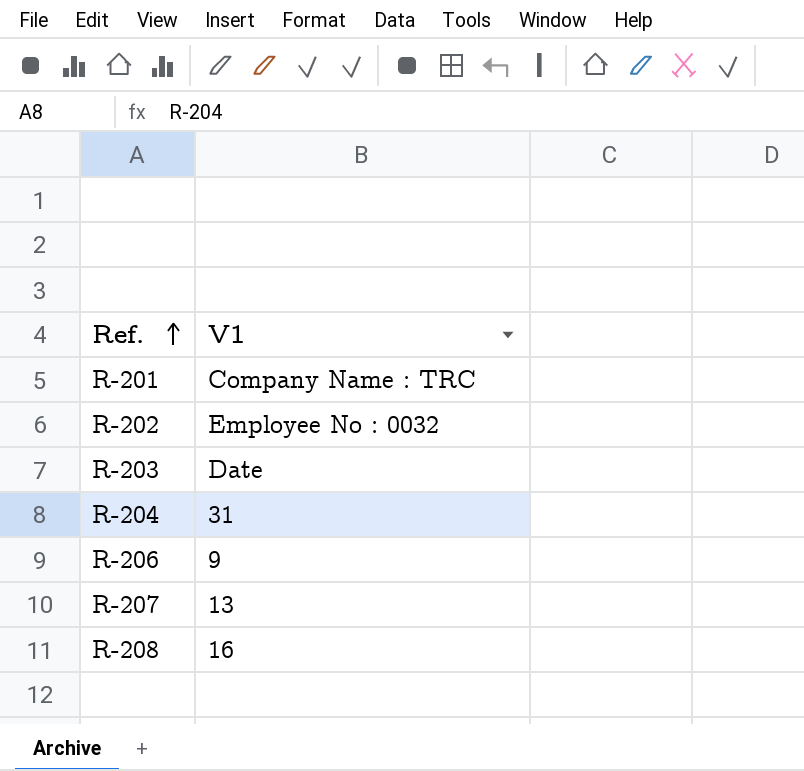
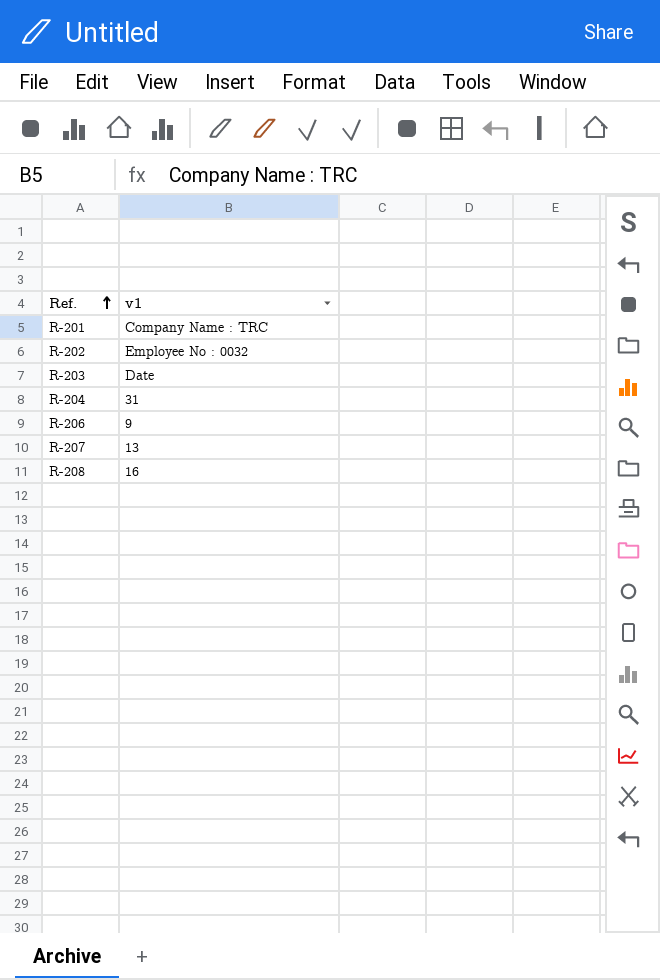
column name: V1 -> v1

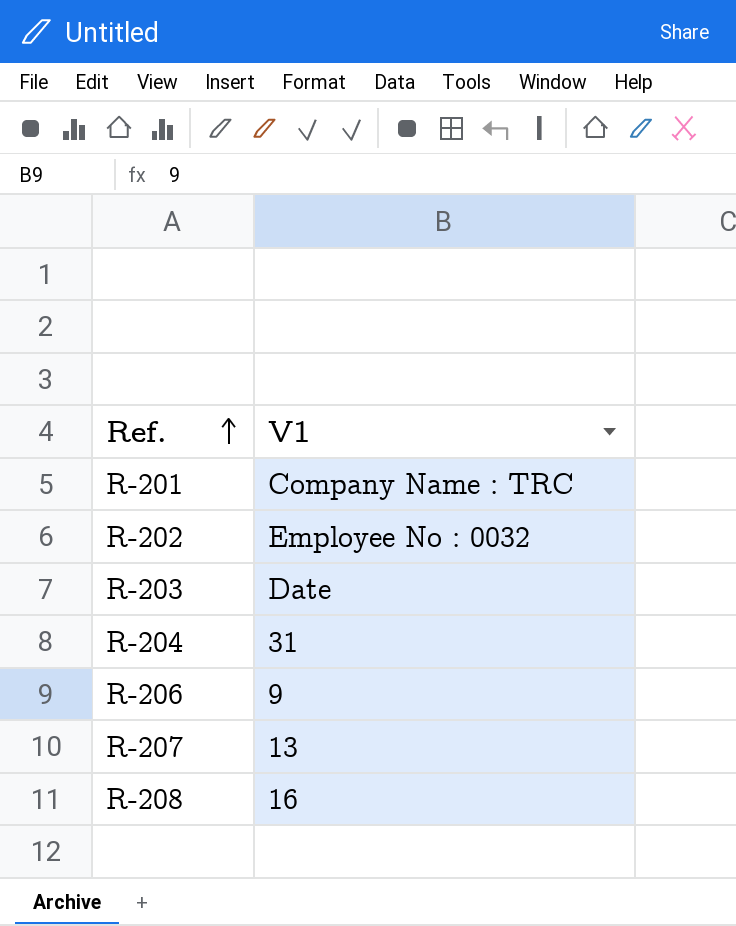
column name: v1 -> V1

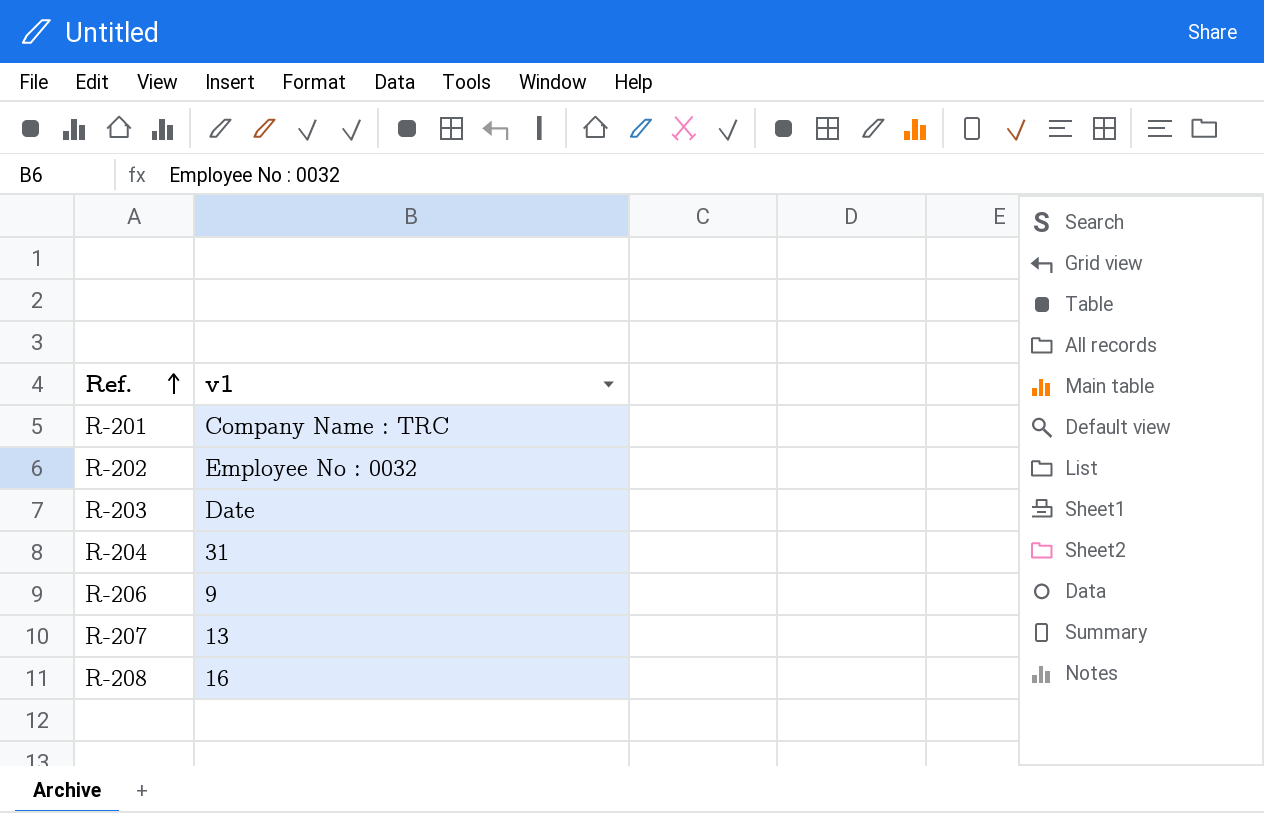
column name: V1 -> v1

